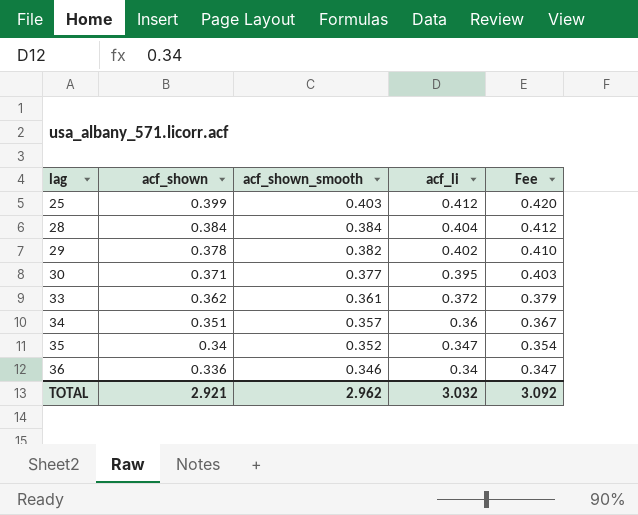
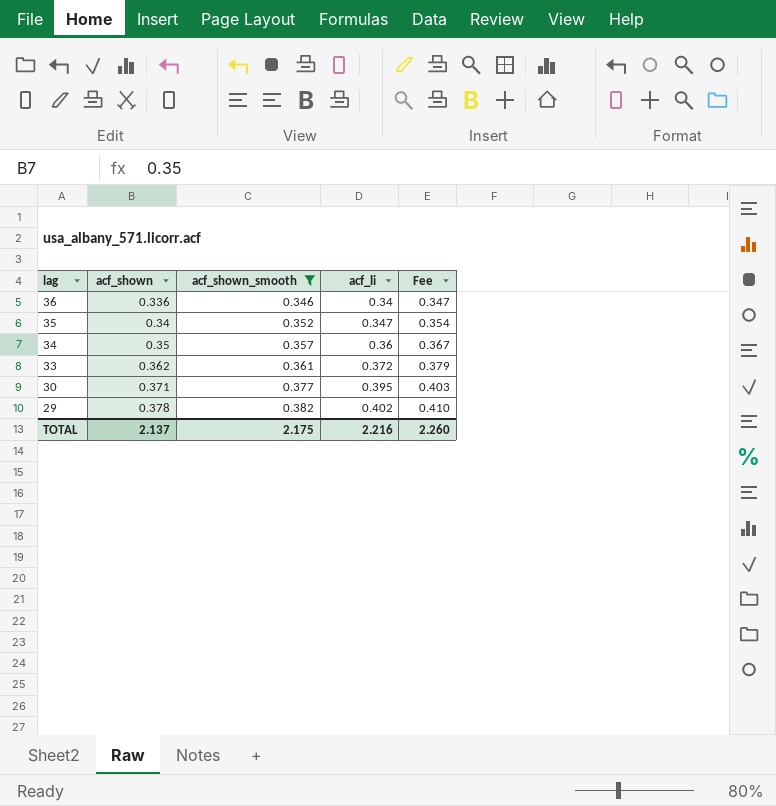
filter: none -> acf_shown_smooth <= 0.382
row order: lag ascending -> lag descending
34 | acf_shown: 0.351 -> 0.35
TOTAL | acf_shown: 2.921 -> 2.137
TOTAL | acf_shown_smooth: 2.962 -> 2.175
TOTAL | acf_li: 3.032 -> 2.216
TOTAL | Fee: 3.092 -> 2.260

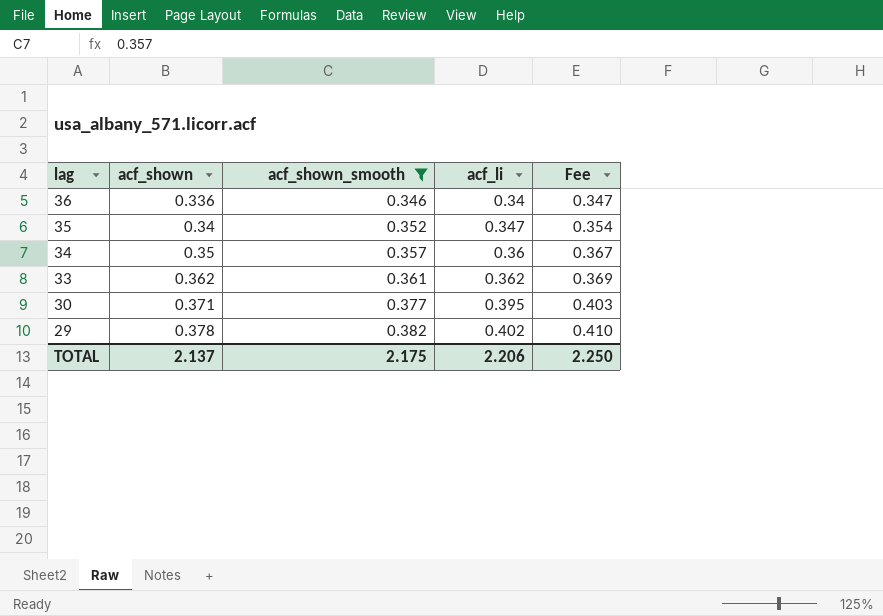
33 | acf_li: 0.372 -> 0.362
33 | Fee: 0.379 -> 0.369
TOTAL | acf_li: 2.216 -> 2.206
TOTAL | Fee: 2.260 -> 2.250

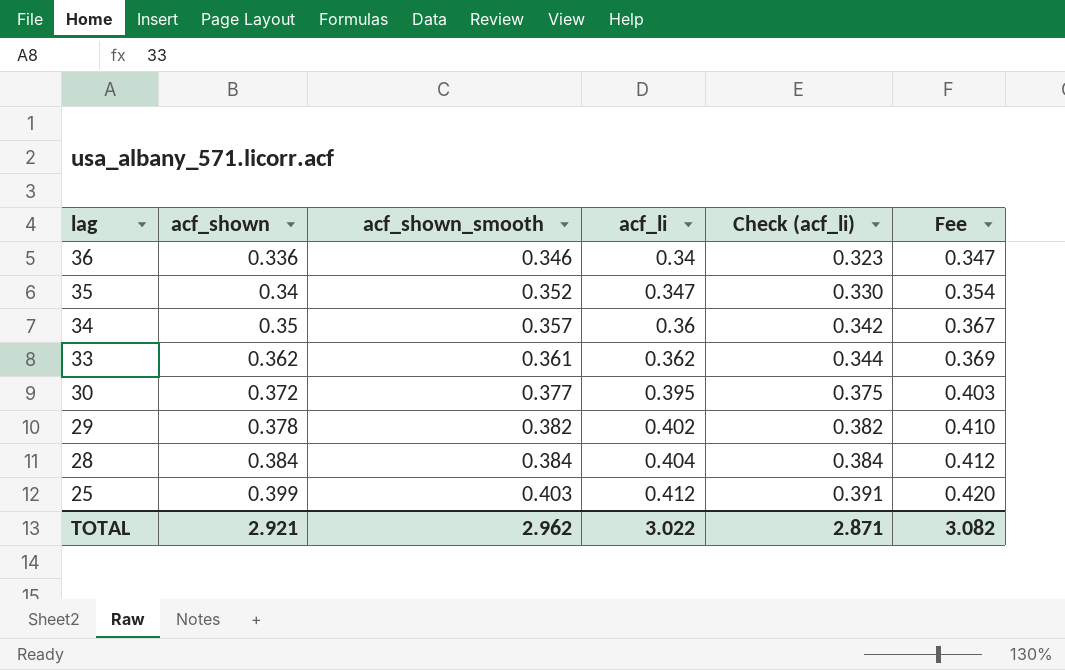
filter: acf_shown_smooth <= 0.382 -> none
column Check (acf_li) | formula: none -> [acf_li] * 0.95
30 | acf_shown: 0.371 -> 0.372
TOTAL | acf_shown: 2.137 -> 2.921
TOTAL | acf_shown_smooth: 2.175 -> 2.962
TOTAL | acf_li: 2.206 -> 3.022
TOTAL | Fee: 2.250 -> 3.082

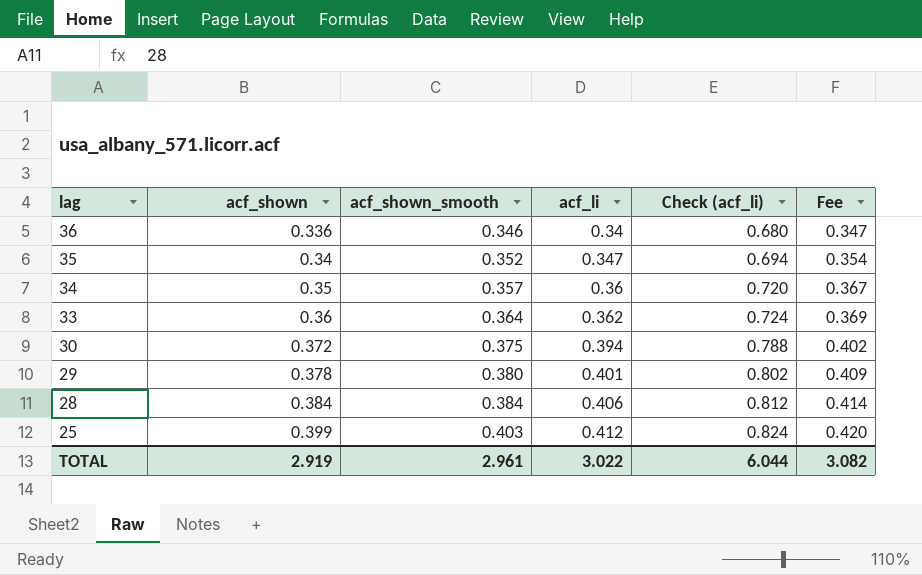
column Check (acf_li) | formula: [acf_li] * 0.95 -> [acf_li] * 2
33 | acf_shown: 0.362 -> 0.36
33 | acf_shown_smooth: 0.361 -> 0.364
30 | acf_shown_smooth: 0.377 -> 0.375
30 | acf_li: 0.395 -> 0.394
30 | Fee: 0.403 -> 0.402
29 | acf_shown_smooth: 0.382 -> 0.380
29 | acf_li: 0.402 -> 0.401
29 | Fee: 0.410 -> 0.409
28 | acf_li: 0.404 -> 0.406
28 | Fee: 0.412 -> 0.414
TOTAL | acf_shown: 2.921 -> 2.919
TOTAL | acf_shown_smooth: 2.962 -> 2.961
TOTAL | Check (acf_li): 2.871 -> 6.044

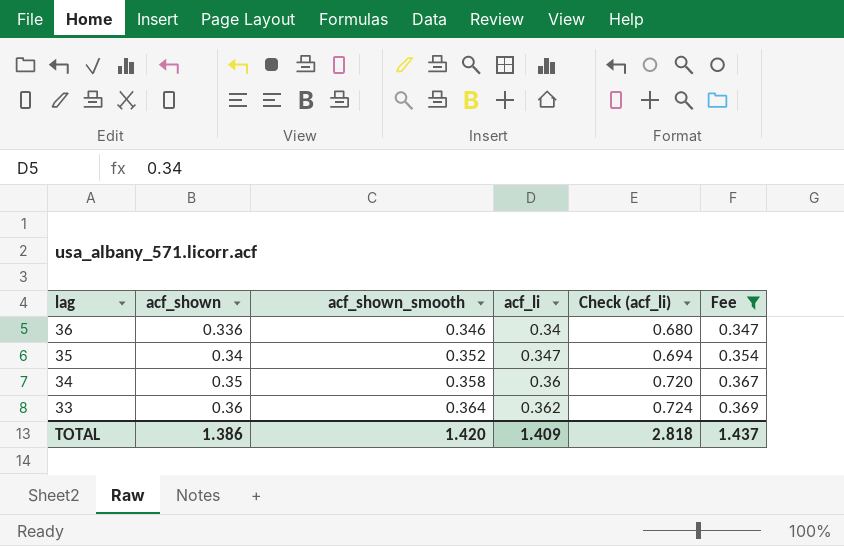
filter: none -> Fee <= 0.369
34 | acf_shown_smooth: 0.357 -> 0.358
TOTAL | acf_shown: 2.919 -> 1.386
TOTAL | acf_shown_smooth: 2.961 -> 1.420
TOTAL | acf_li: 3.022 -> 1.409
TOTAL | Check (acf_li): 6.044 -> 2.818
TOTAL | Fee: 3.082 -> 1.437

